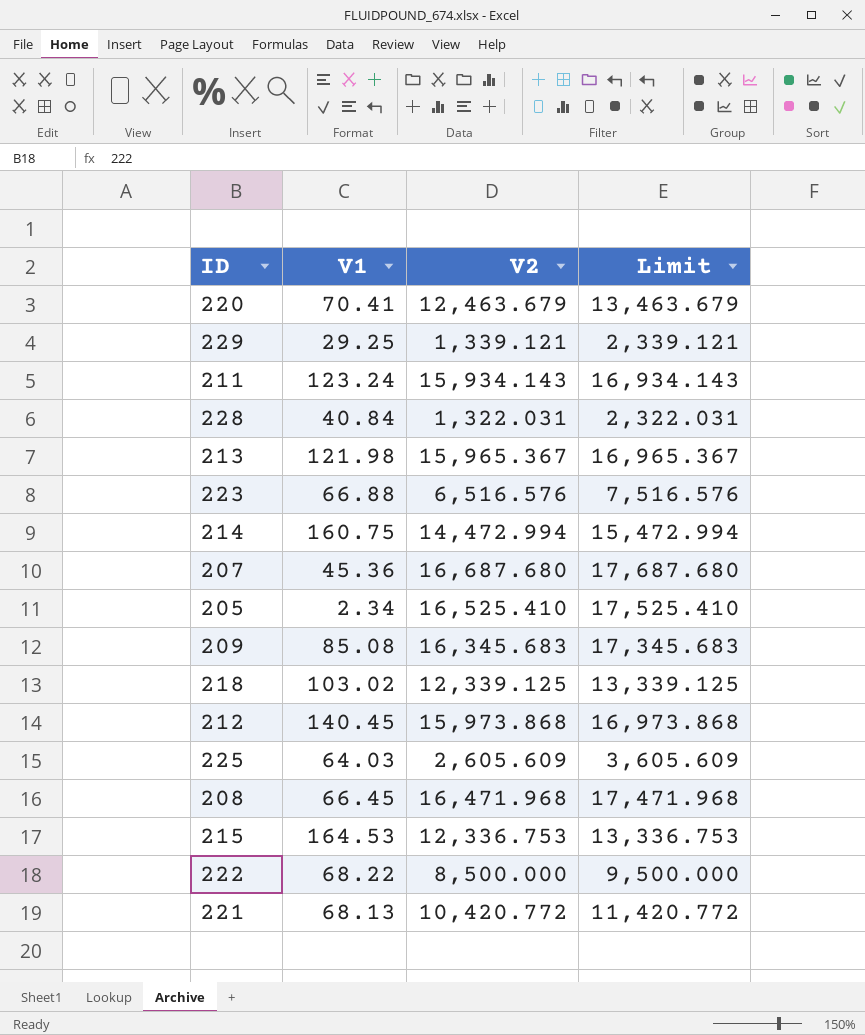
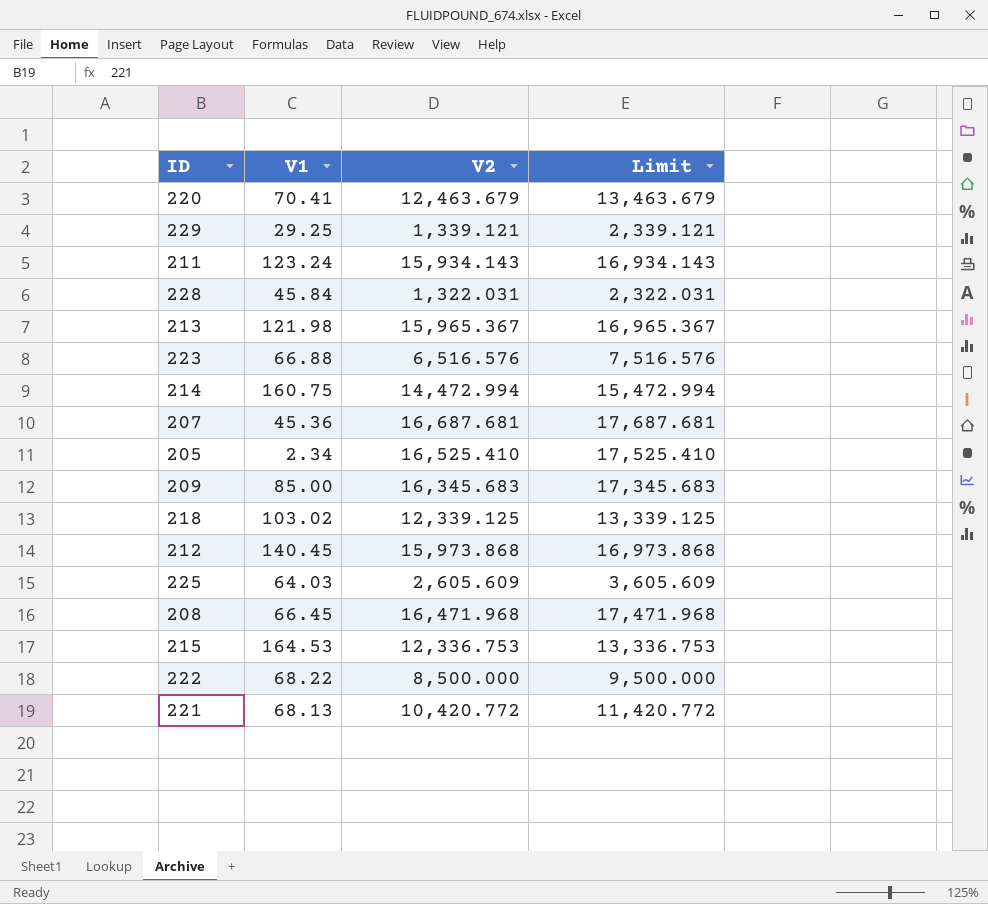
228 | V1: 40.84 -> 45.84
207 | V2: 16,687.680 -> 16,687.681
207 | Limit: 17,687.680 -> 17,687.681
209 | V1: 85.08 -> 85.00

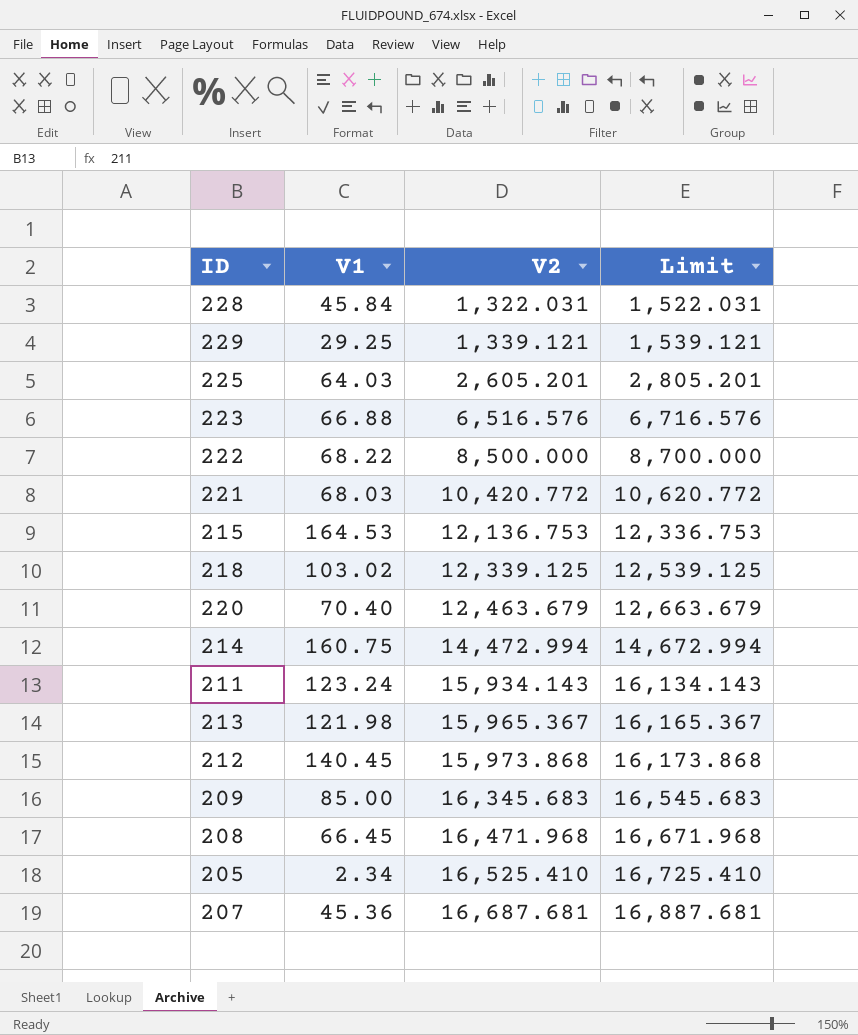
row order: none -> V2 ascending
column Limit | formula: [V2] + 1000 -> [V2] + 200
225 | V2: 2,605.609 -> 2,605.201
221 | V1: 68.13 -> 68.03
215 | V2: 12,336.753 -> 12,136.753
220 | V1: 70.41 -> 70.40

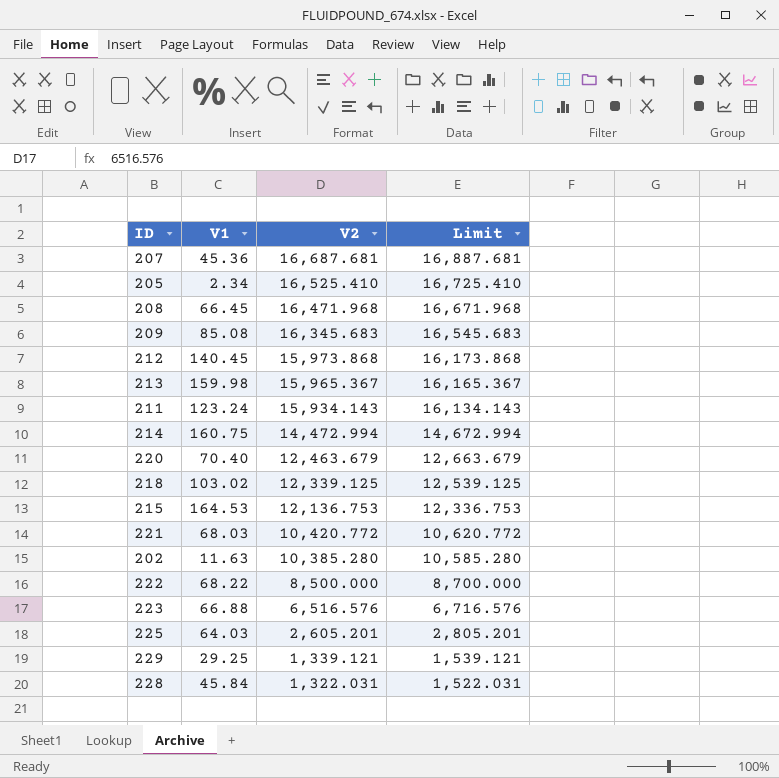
row order: V2 ascending -> V2 descending
209 | V1: 85.00 -> 85.08
213 | V1: 121.98 -> 159.98
row 202: none -> 11.63 | 10,385.280 | 10,585.280

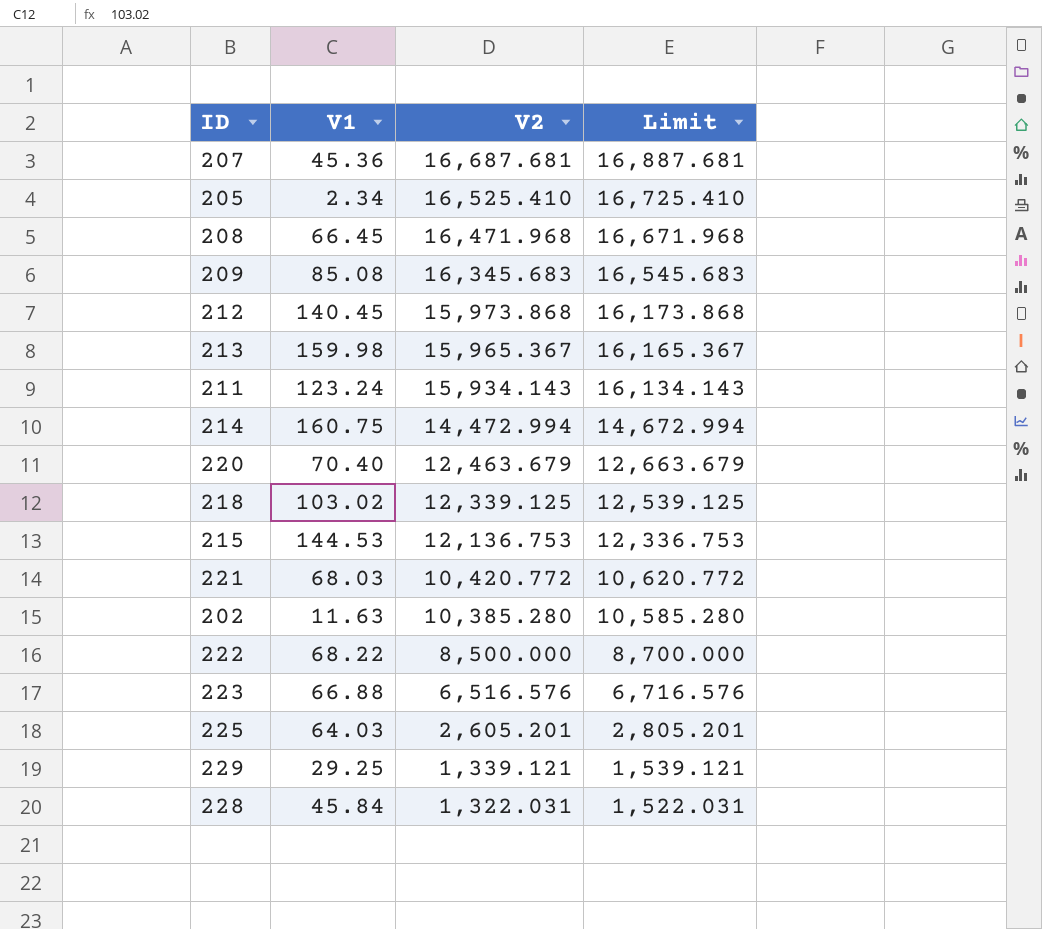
215 | V1: 164.53 -> 144.53

